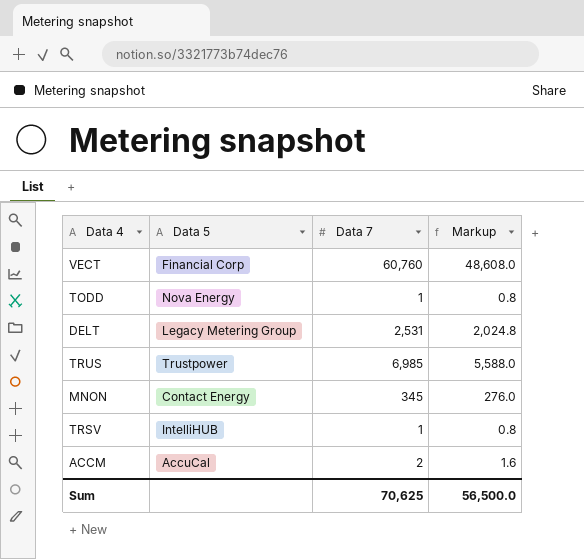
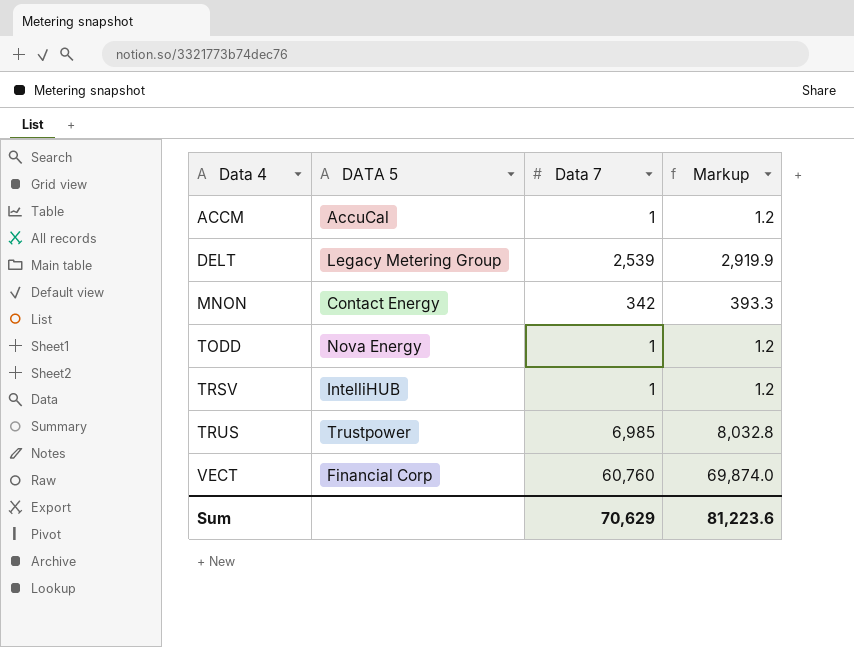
row order: none -> Data 4 ascending
column name: Data 5 -> DATA 5
column Markup | formula: [Data 7] * 0.8 -> [Data 7] * 1.15
ACCM | Data 7: 2 -> 1
DELT | Data 7: 2,531 -> 2,539
MNON | Data 7: 345 -> 342
Sum | Data 7: 70,625 -> 70,629
Sum | Markup: 56,500.0 -> 81,223.6

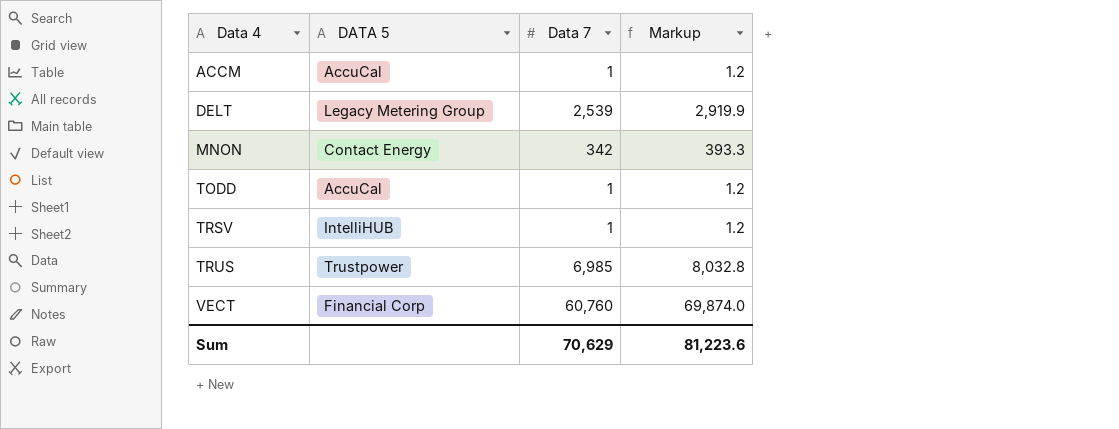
TODD | DATA 5: Nova Energy -> AccuCal

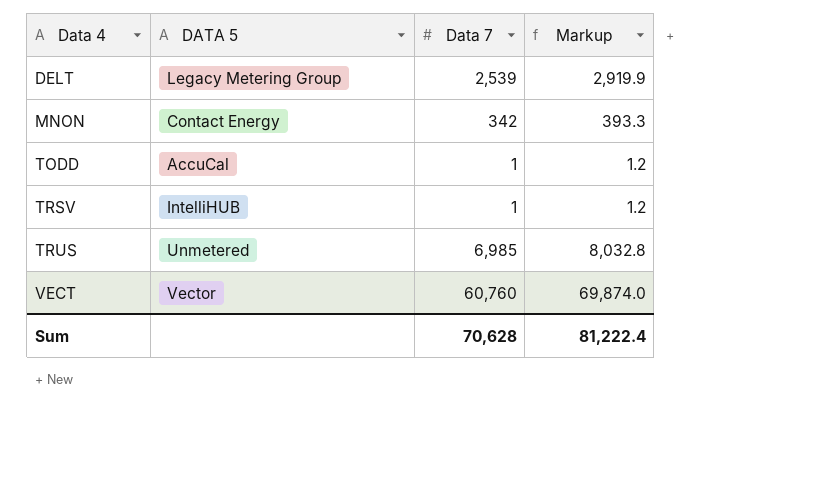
row ACCM: AccuCal | 1 | 1.2 -> none
TRUS | DATA 5: Trustpower -> Unmetered
VECT | DATA 5: Financial Corp -> Vector
Sum | Data 7: 70,629 -> 70,628
Sum | Markup: 81,223.6 -> 81,222.4

